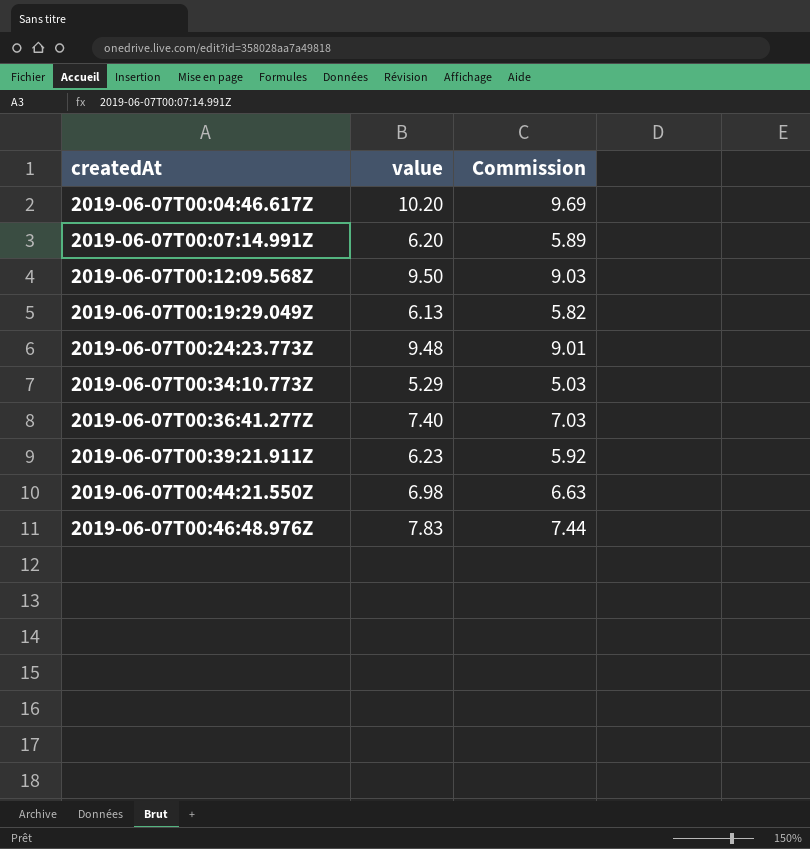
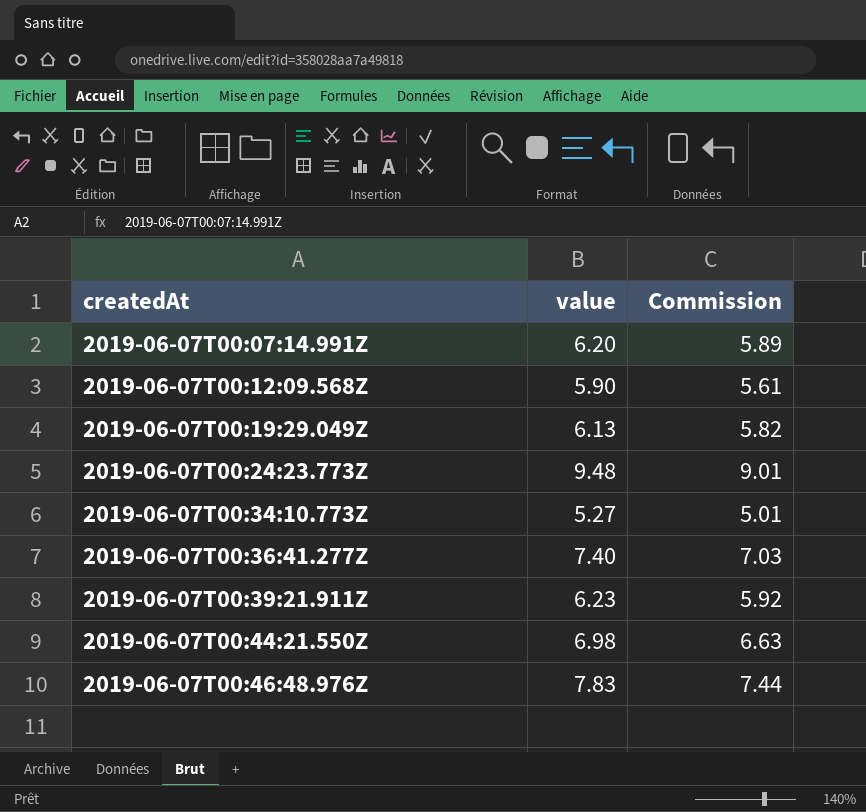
row 2019-06-07T00:04:46.617Z: 10.20 | 9.69 -> none
2019-06-07T00:12:09.568Z | value: 9.50 -> 5.90
2019-06-07T00:12:09.568Z | Commission: 9.03 -> 5.61
2019-06-07T00:34:10.773Z | value: 5.29 -> 5.27
2019-06-07T00:34:10.773Z | Commission: 5.03 -> 5.01

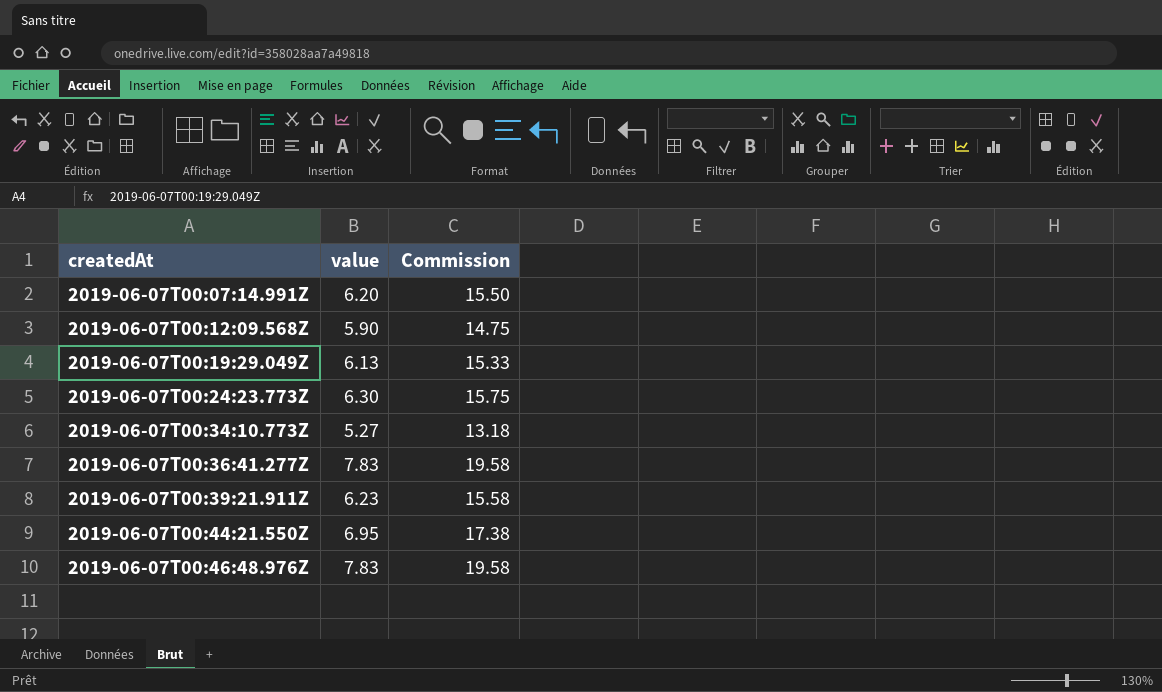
column Commission | formula: [value] * 0.95 -> [value] * 2.5
2019-06-07T00:24:23.773Z | value: 9.48 -> 6.30
2019-06-07T00:36:41.277Z | value: 7.40 -> 7.83
2019-06-07T00:44:21.550Z | value: 6.98 -> 6.95

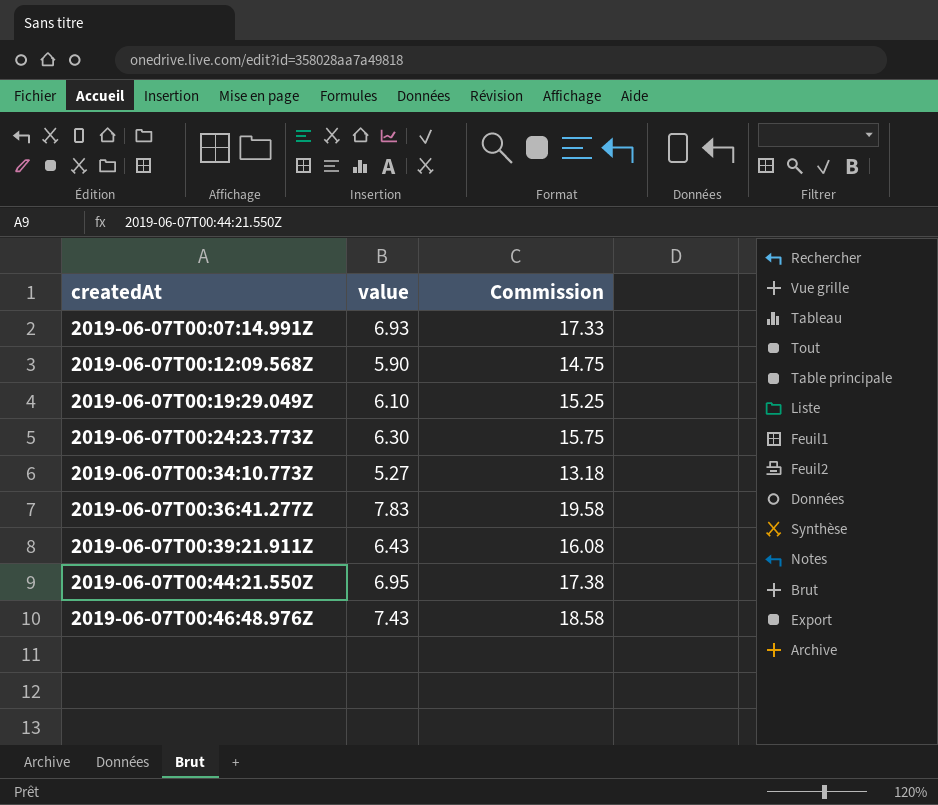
2019-06-07T00:07:14.991Z | value: 6.20 -> 6.93
2019-06-07T00:07:14.991Z | Commission: 15.50 -> 17.33
2019-06-07T00:19:29.049Z | value: 6.13 -> 6.10
2019-06-07T00:19:29.049Z | Commission: 15.33 -> 15.25
2019-06-07T00:39:21.911Z | value: 6.23 -> 6.43
2019-06-07T00:39:21.911Z | Commission: 15.58 -> 16.08
2019-06-07T00:46:48.976Z | value: 7.83 -> 7.43
2019-06-07T00:46:48.976Z | Commission: 19.58 -> 18.58

